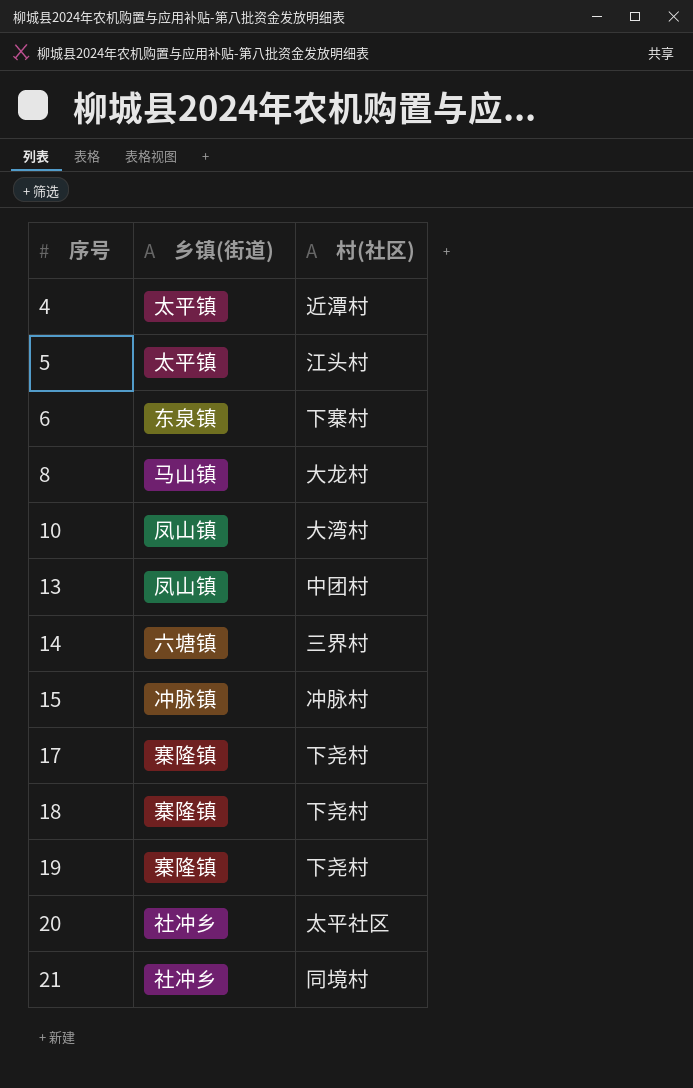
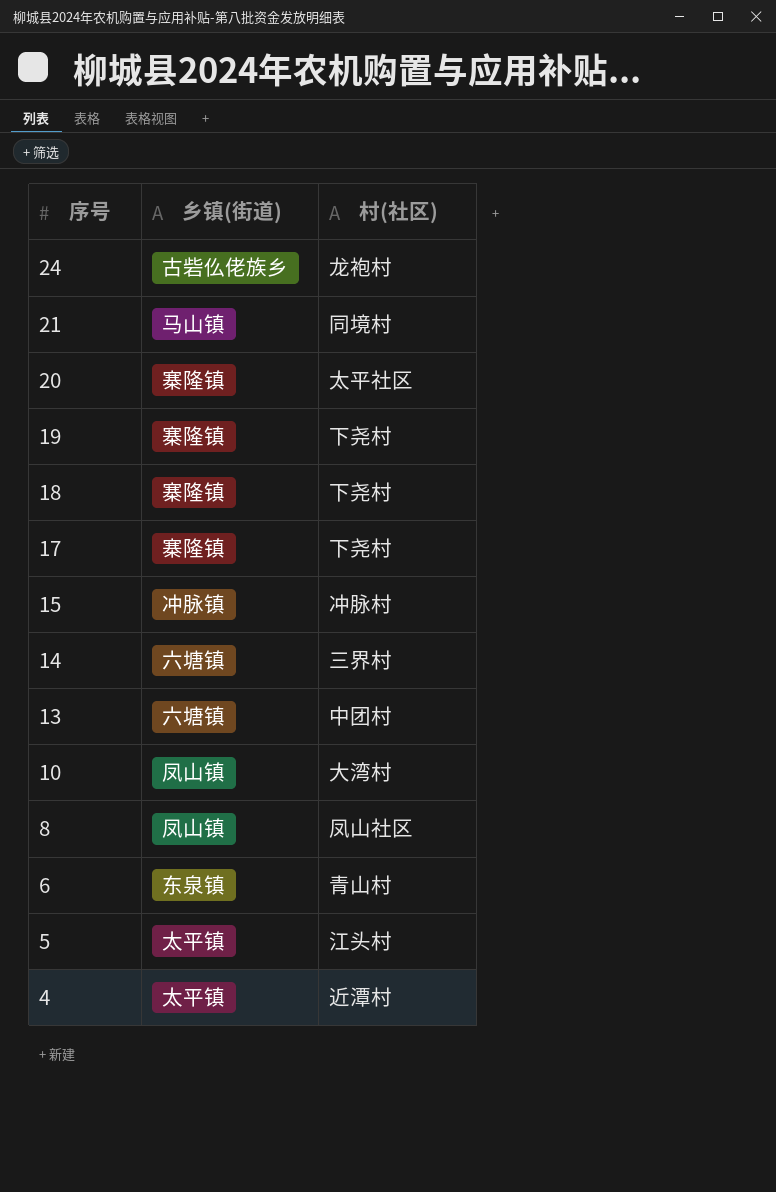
row order: 序号 ascending -> 序号 descending
row 24: none -> 古砦仫佬族乡 | 龙袍村
21 | 乡镇(街道): 社冲乡 -> 马山镇
20 | 乡镇(街道): 社冲乡 -> 寨隆镇
13 | 乡镇(街道): 凤山镇 -> 六塘镇
8 | 乡镇(街道): 马山镇 -> 凤山镇
8 | 村(社区): 大龙村 -> 凤山社区
6 | 村(社区): 下寨村 -> 青山村

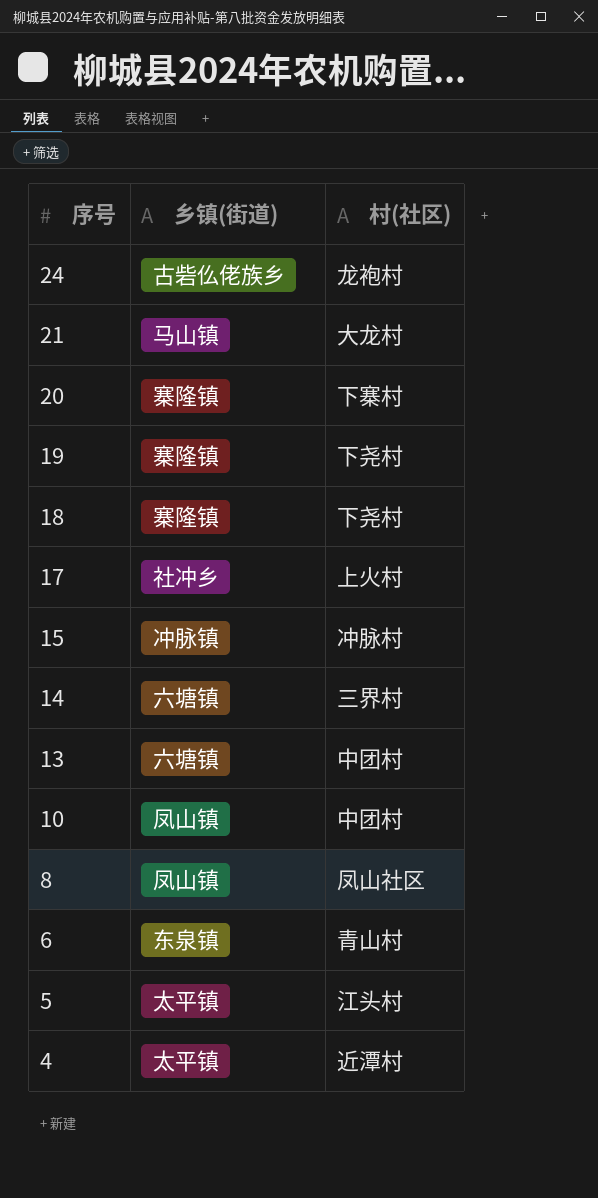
21 | 村(社区): 同境村 -> 大龙村
20 | 村(社区): 太平社区 -> 下寨村
17 | 乡镇(街道): 寨隆镇 -> 社冲乡
17 | 村(社区): 下尧村 -> 上火村
10 | 村(社区): 大湾村 -> 中团村

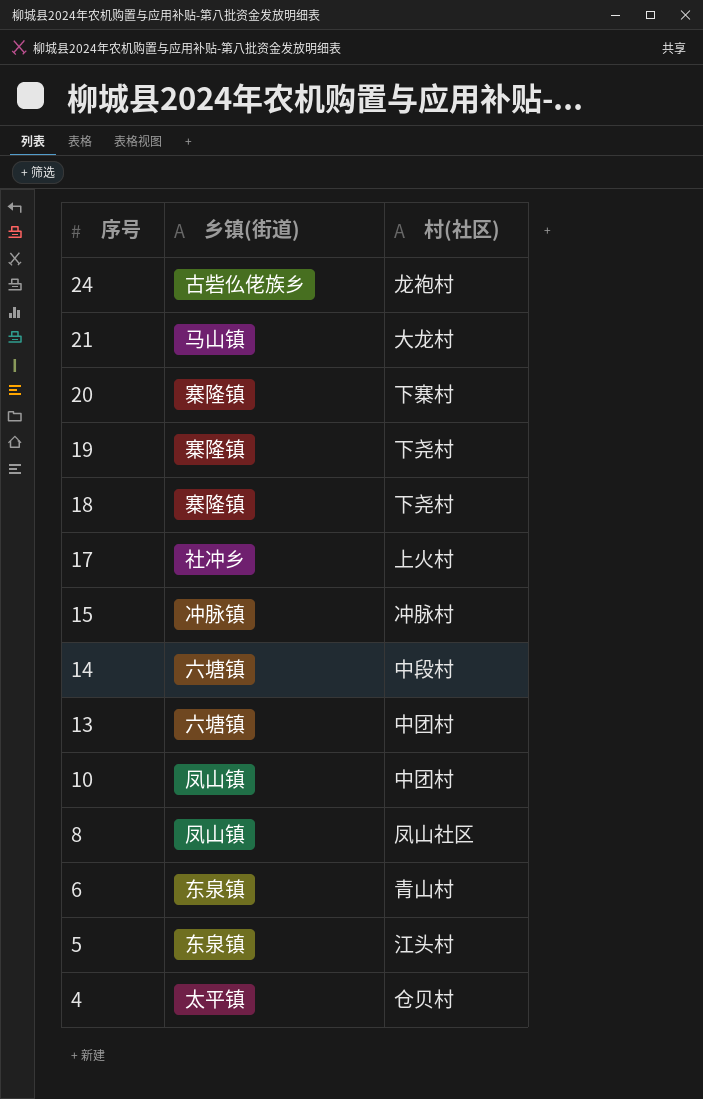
14 | 村(社区): 三界村 -> 中段村
5 | 乡镇(街道): 太平镇 -> 东泉镇
4 | 村(社区): 近潭村 -> 仓贝村

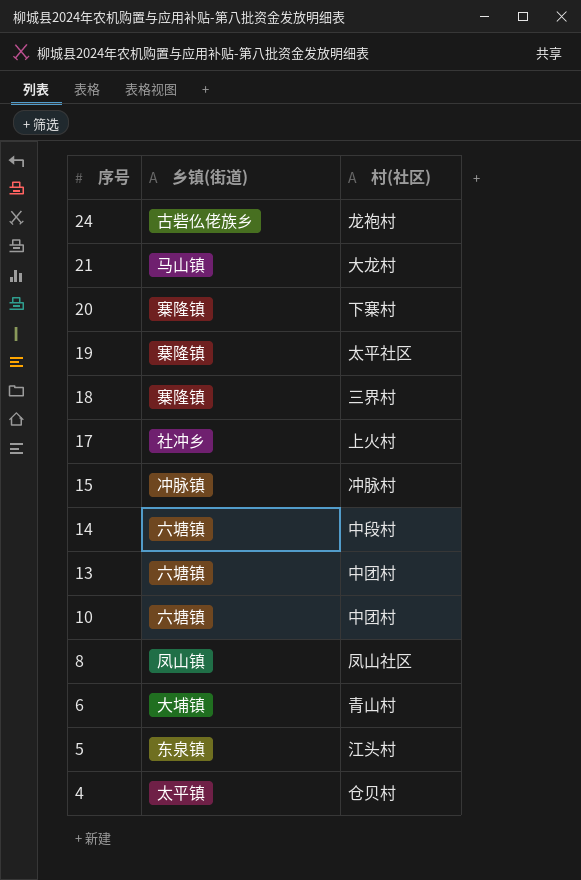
19 | 村(社区): 下尧村 -> 太平社区
18 | 村(社区): 下尧村 -> 三界村
10 | 乡镇(街道): 凤山镇 -> 六塘镇
6 | 乡镇(街道): 东泉镇 -> 大埔镇

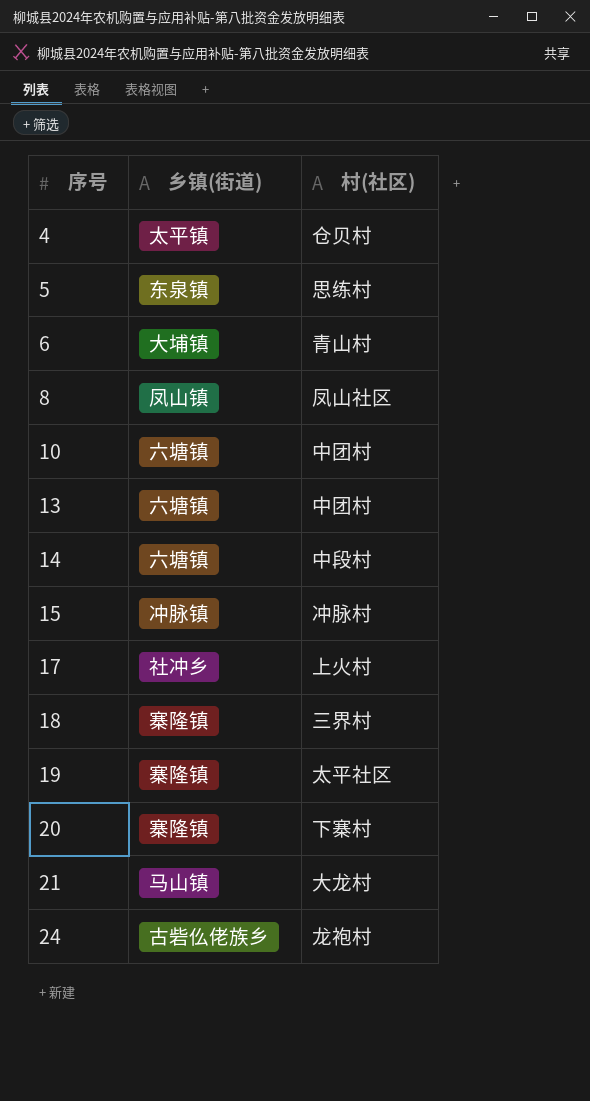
row order: 序号 descending -> 序号 ascending
5 | 村(社区): 江头村 -> 思练村

